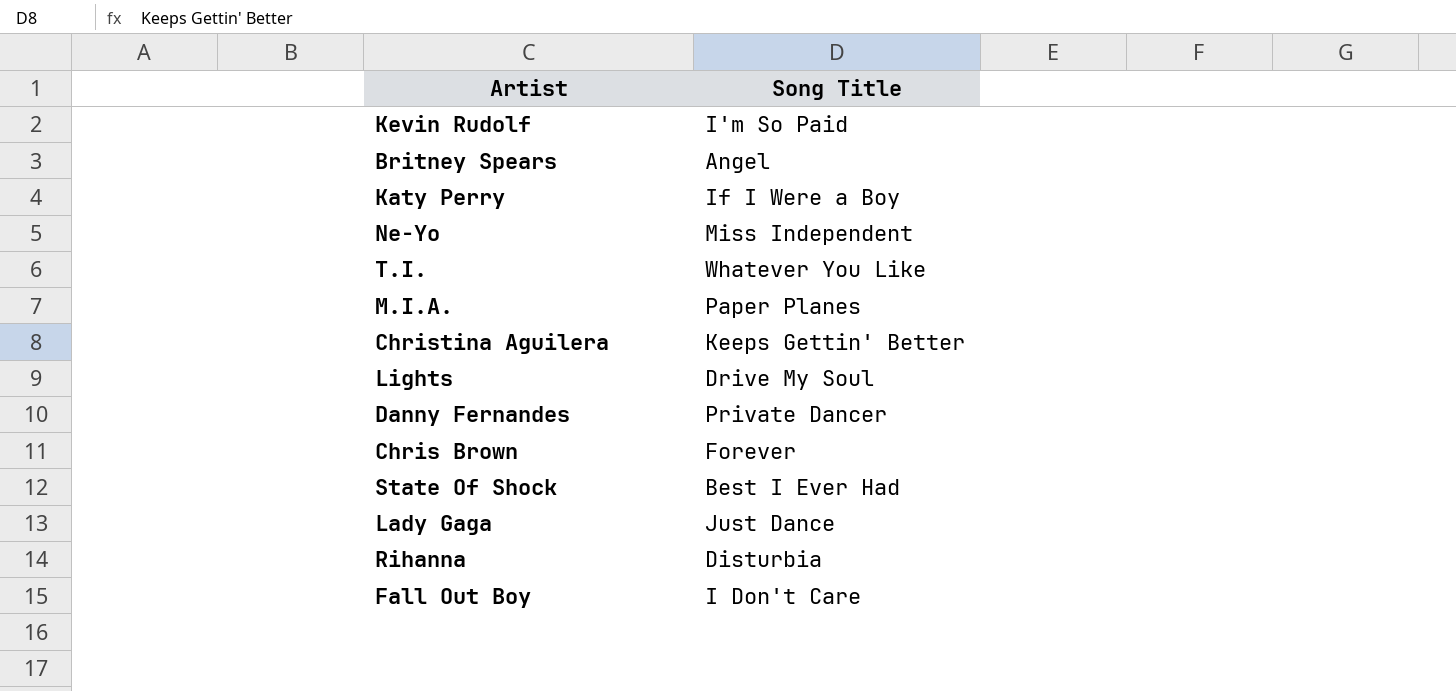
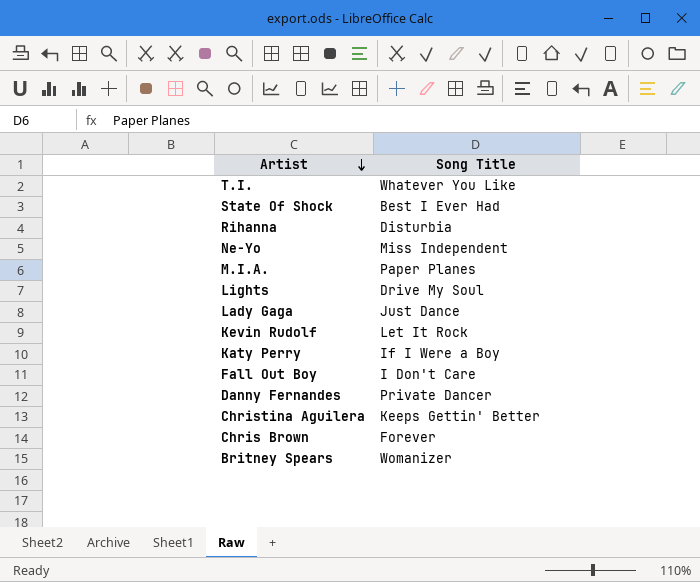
row order: none -> Artist descending
Kevin Rudolf | Song Title: I'm So Paid -> Let It Rock
Britney Spears | Song Title: Angel -> Womanizer

